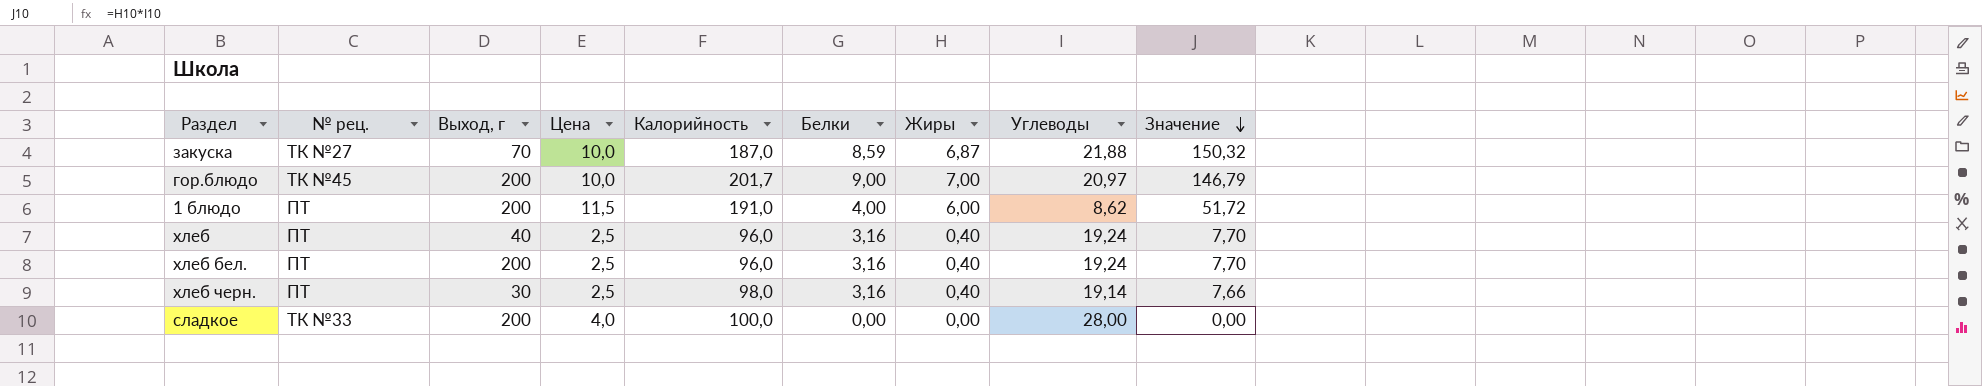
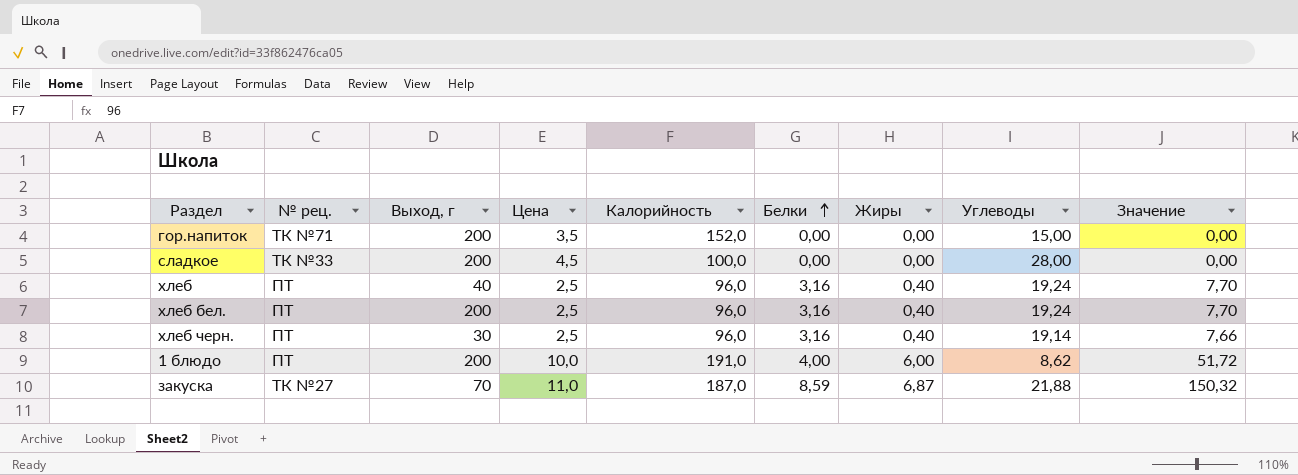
row order: Значение descending -> Белки ascending
row гор.блюдо: ТК №45 | 200 | 10,0 | 201,7 | 9,00 | 7,00 | 20,97 | 146,79 -> none
row гор.напиток: none -> ТК №71 | 200 | 3,5 | 152,0 | 0,00 | 0,00 | 15,00 | 0,00
сладкое | Цена: 4,0 -> 4,5
хлеб черн. | Калорийность: 98,0 -> 96,0
1 блюдо | Цена: 11,5 -> 10,0
закуска | Цена: 10,0 -> 11,0

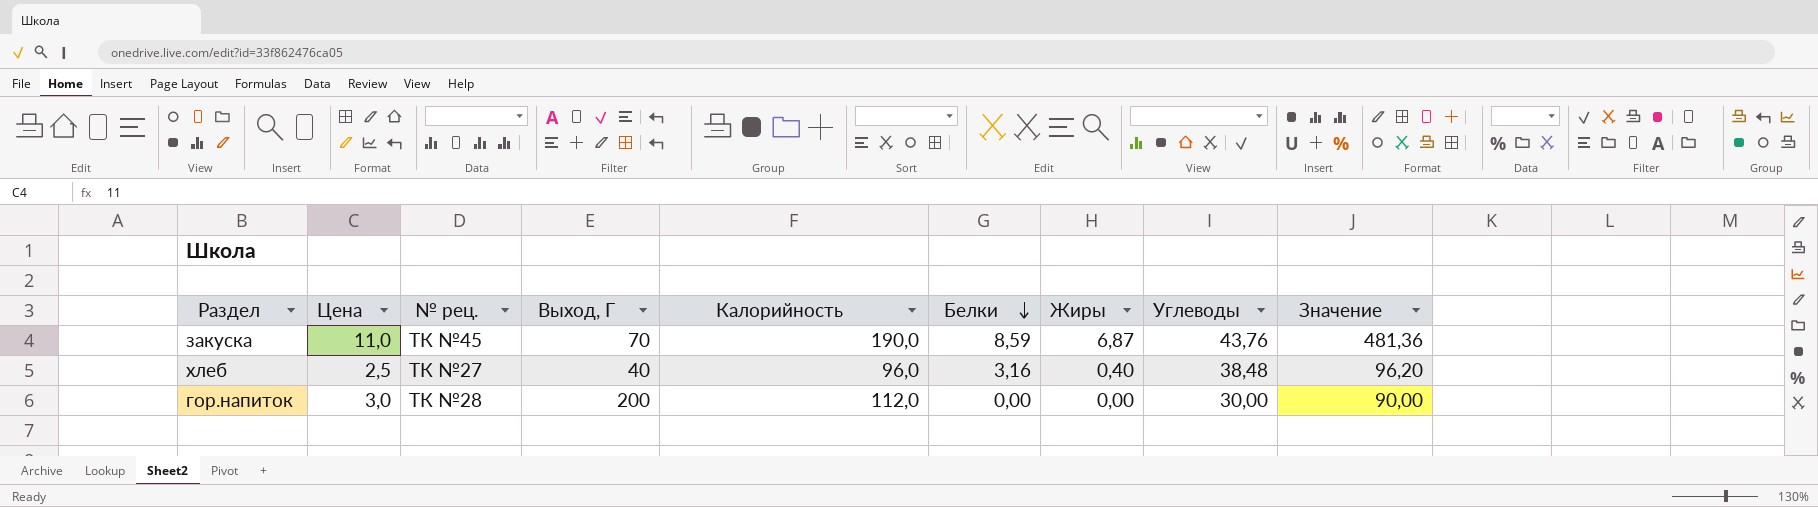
row order: Белки ascending -> Белки descending
column Цена | position: 4 -> 2
column name: Выход, г -> Выход, Г
column Значение | formula: [Жиры] * [Углеводы] -> [Цена] * [Углеводы]
row сладкое: ТК №33 | 200 | 4,5 | 100,0 | 0,00 | 0,00 | 28,00 | 0,00 -> none
row хлеб бел.: ПТ | 200 | 2,5 | 96,0 | 3,16 | 0,40 | 19,24 | 7,70 -> none
row хлеб черн.: ПТ | 30 | 2,5 | 96,0 | 3,16 | 0,40 | 19,14 | 7,66 -> none
row 1 блюдо: ПТ | 200 | 10,0 | 191,0 | 4,00 | 6,00 | 8,62 | 51,72 -> none
закуска | № рец.: ТК №27 -> ТК №45
закуска | Калорийность: 187,0 -> 190,0
закуска | Углеводы: 21,88 -> 43,76
хлеб | № рец.: ПТ -> ТК №27
хлеб | Углеводы: 19,24 -> 38,48
гор.напиток | Цена: 3,5 -> 3,0
гор.напиток | № рец.: ТК №71 -> ТК №28
гор.напиток | Калорийность: 152,0 -> 112,0
гор.напиток | Углеводы: 15,00 -> 30,00

